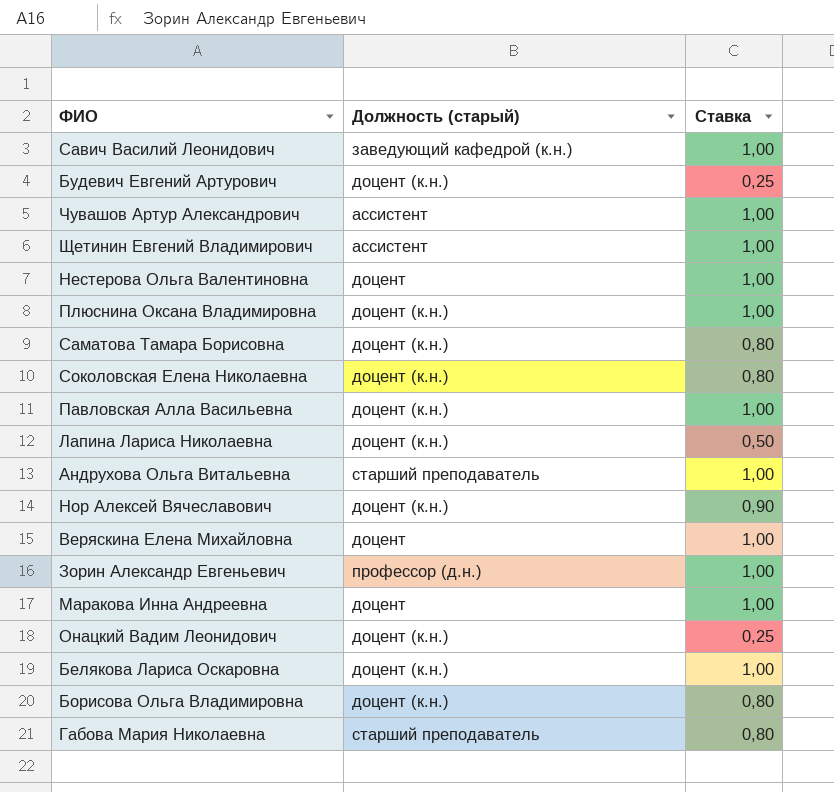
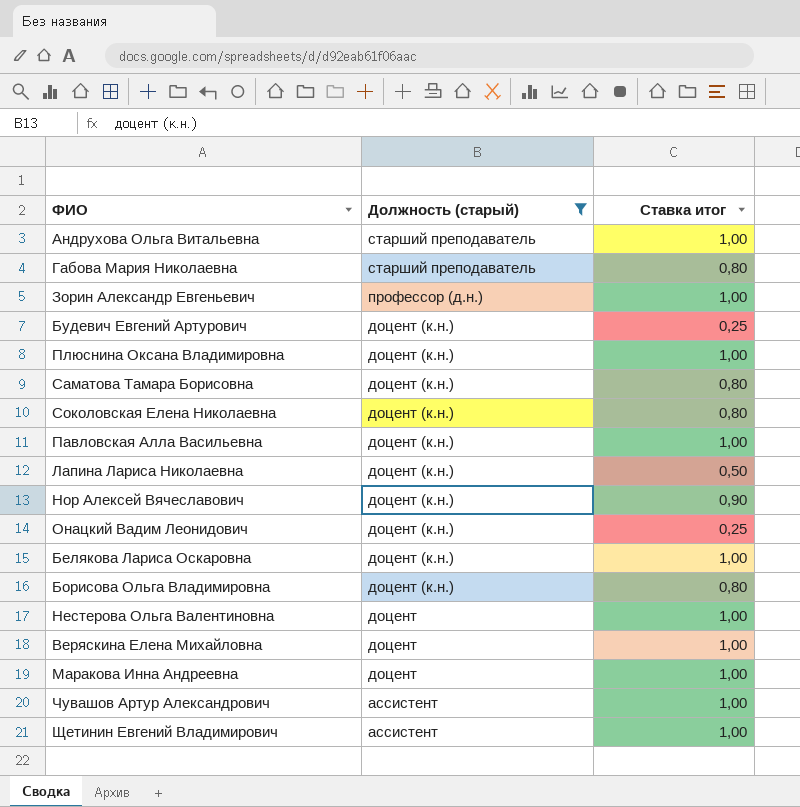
filter: none -> Должность (старый) != заведующий кафедрой (к.н.)
row order: none -> Должность (старый) descending
column name: Ставка -> Ставка итог

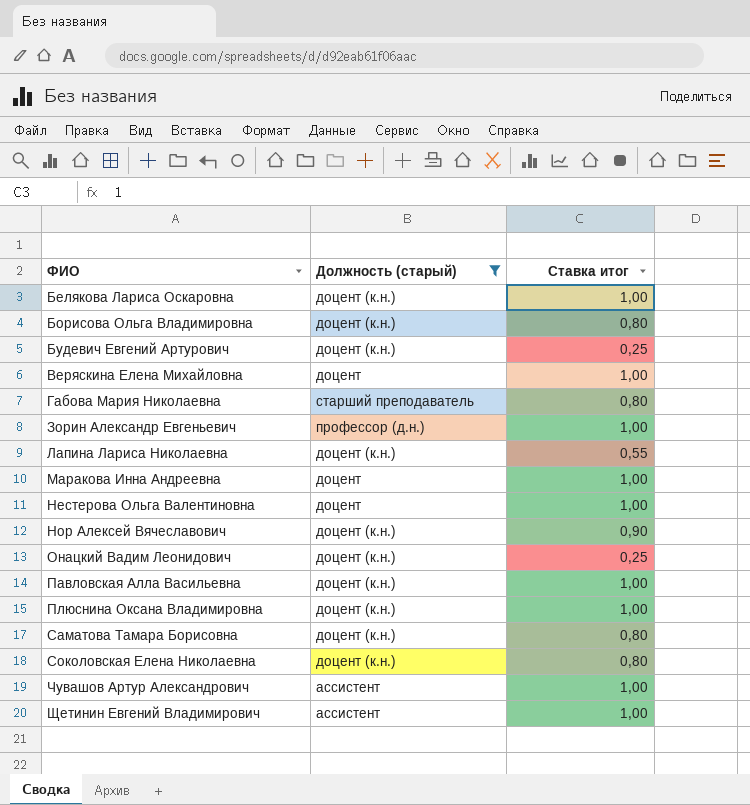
row order: Должность (старый) descending -> ФИО ascending
row Андрухова Ольга Витальевна: старший преподаватель | 1,00 -> none
Лапина Лариса Николаевна | Ставка итог: 0,50 -> 0,55

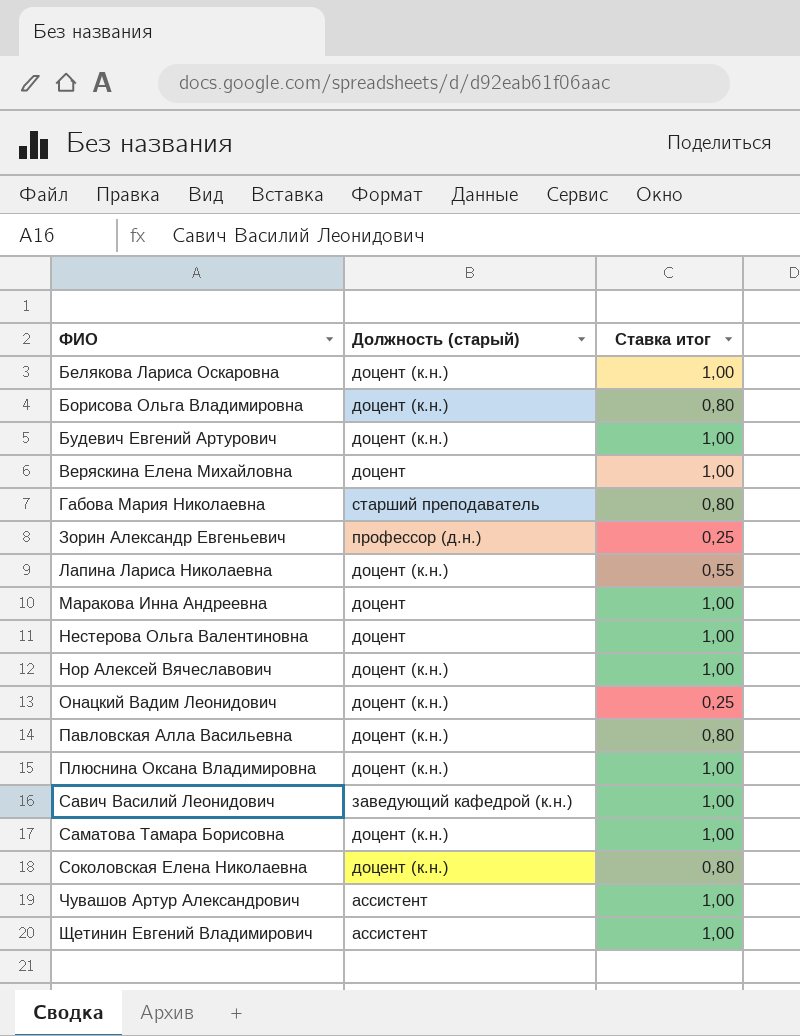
filter: Должность (старый) != заведующий кафедрой (к.н.) -> none
Будевич Евгений Артурович | Ставка итог: 0,25 -> 1,00
Зорин Александр Евгеньевич | Ставка итог: 1,00 -> 0,25
Нор Алексей Вячеславович | Ставка итог: 0,90 -> 1,00
Павловская Алла Васильевна | Ставка итог: 1,00 -> 0,80
Саматова Тамара Борисовна | Ставка итог: 0,80 -> 1,00

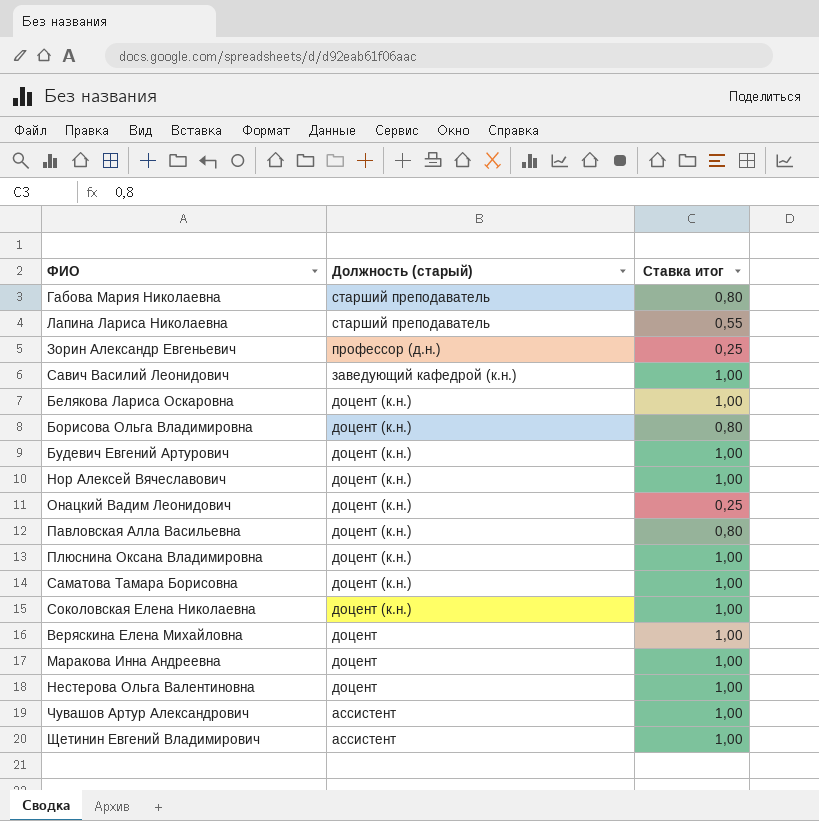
row order: ФИО ascending -> Должность (старый) descending
Лапина Лариса Николаевна | Должность (старый): доцент (к.н.) -> старший преподаватель
Соколовская Елена Николаевна | Ставка итог: 0,80 -> 1,00

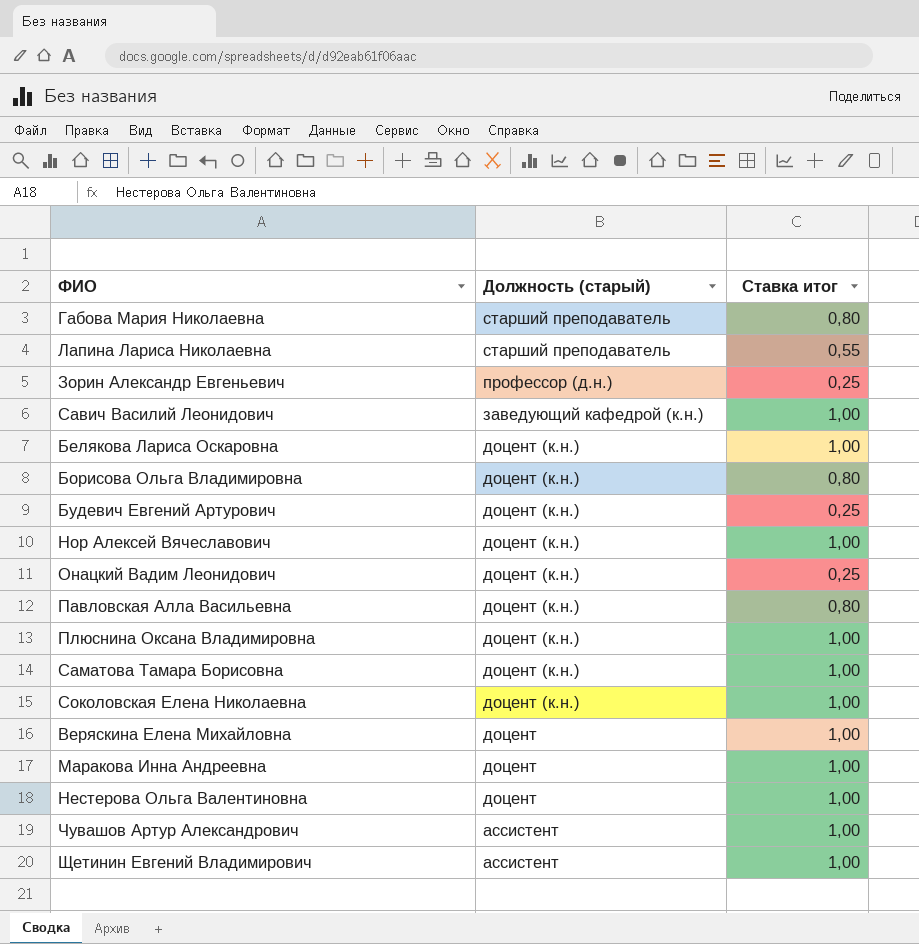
Будевич Евгений Артурович | Ставка итог: 1,00 -> 0,25

